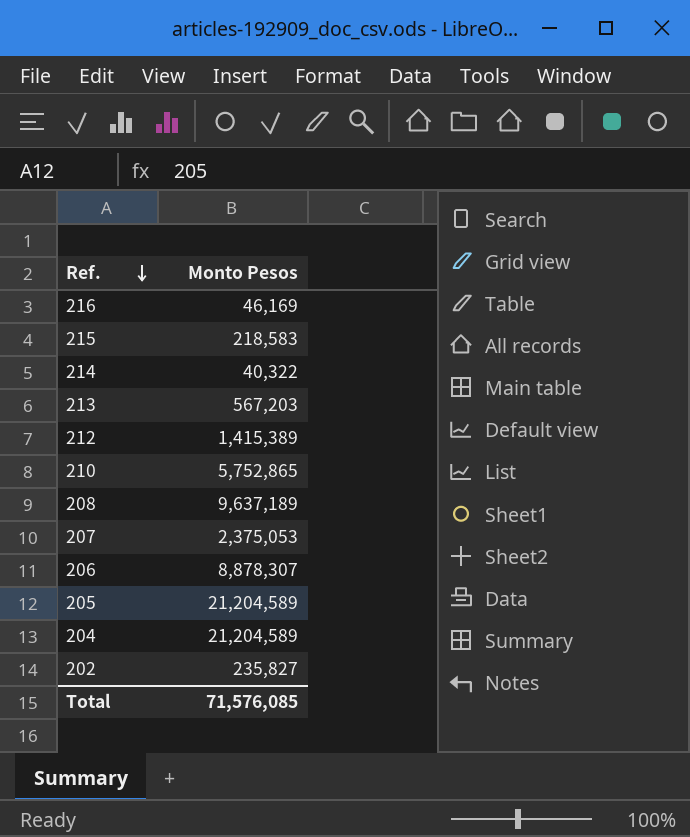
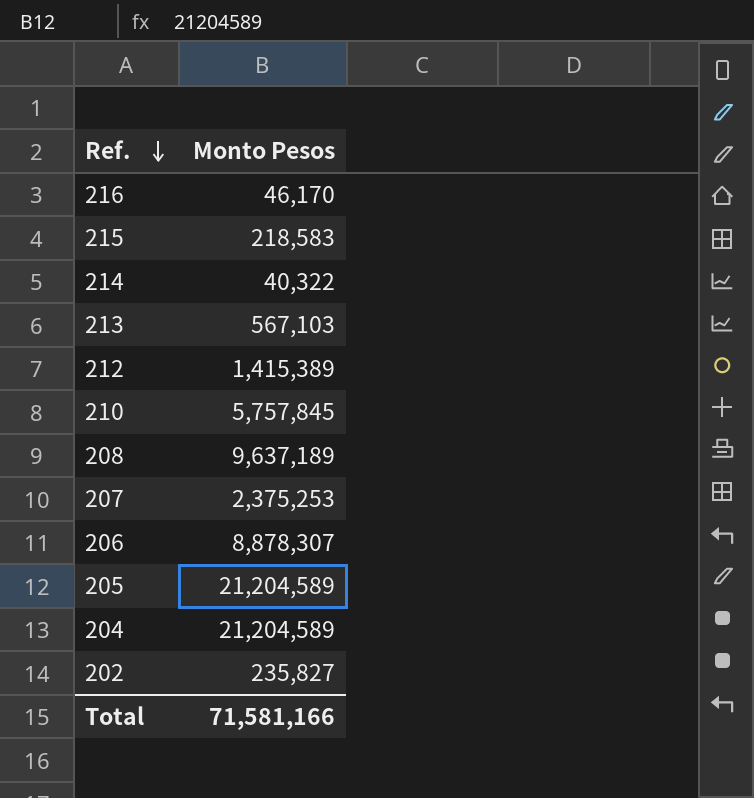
216 | Monto Pesos: 46,169 -> 46,170
213 | Monto Pesos: 567,203 -> 567,103
210 | Monto Pesos: 5,752,865 -> 5,757,845
207 | Monto Pesos: 2,375,053 -> 2,375,253
Total | Monto Pesos: 71,576,085 -> 71,581,166

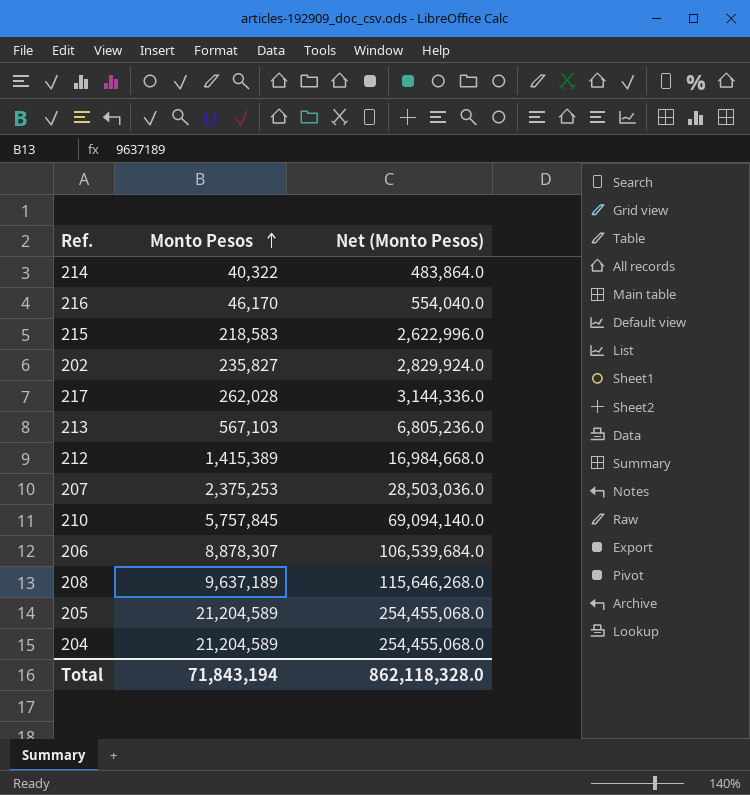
row order: Ref. descending -> Monto Pesos ascending
column Net (Monto Pesos) | formula: none -> [Monto Pesos] * 12
row 217: none -> 262,028 | 3,144,336.0
Total | Monto Pesos: 71,581,166 -> 71,843,194

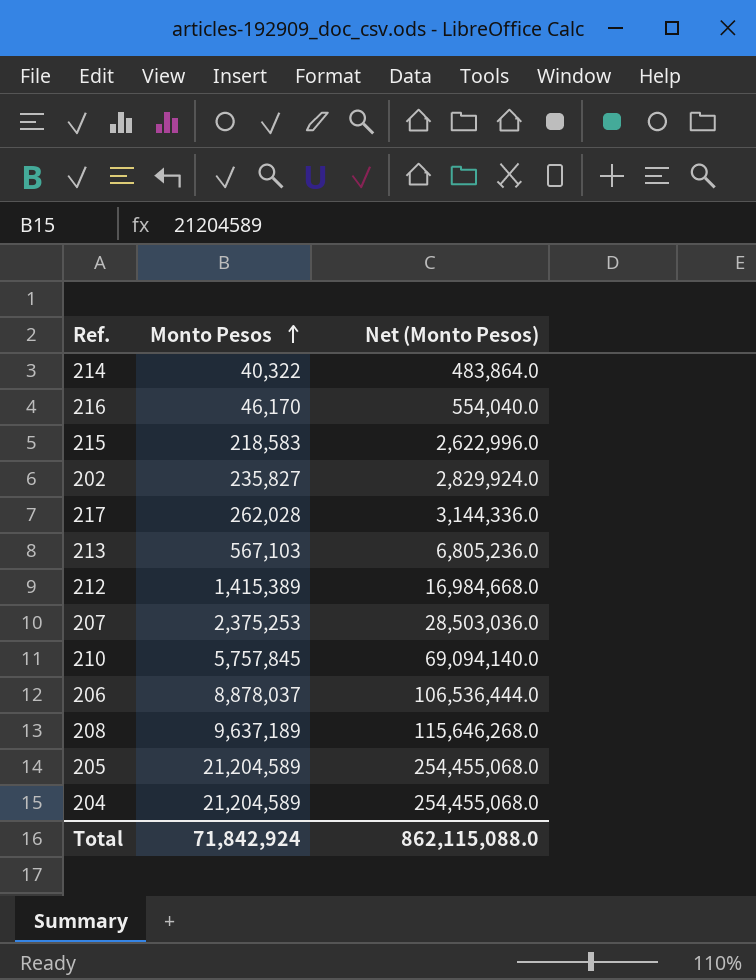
206 | Monto Pesos: 8,878,307 -> 8,878,037
206 | Net (Monto Pesos): 106,539,684.0 -> 106,536,444.0
Total | Monto Pesos: 71,843,194 -> 71,842,924
Total | Net (Monto Pesos): 862,118,328.0 -> 862,115,088.0

